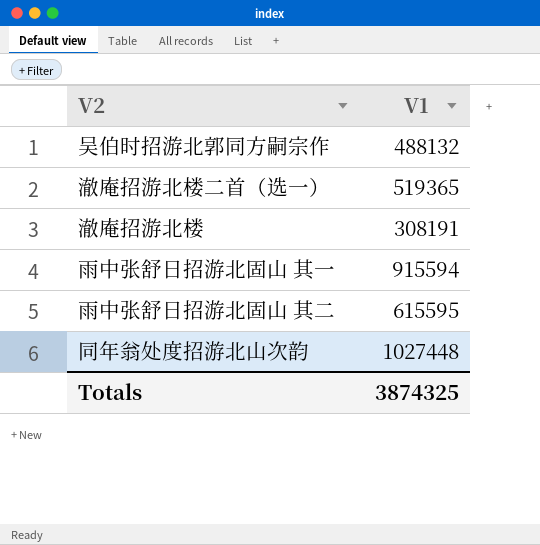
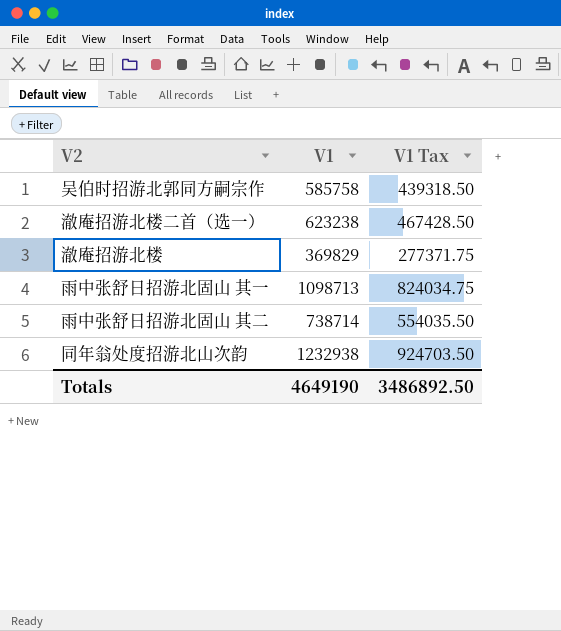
column V1 Tax | formula: none -> [V1] * 0.75
吴伯时招游北郭同方嗣宗作 | V1: 488132 -> 585758
澈庵招游北楼二首（选一） | V1: 519365 -> 623238
澈庵招游北楼 | V1: 308191 -> 369829
雨中张舒日招游北固山 其一 | V1: 915594 -> 1098713
雨中张舒日招游北固山 其二 | V1: 615595 -> 738714
同年翁处度招游北山次韵 | V1: 1027448 -> 1232938
Totals | V1: 3874325 -> 4649190

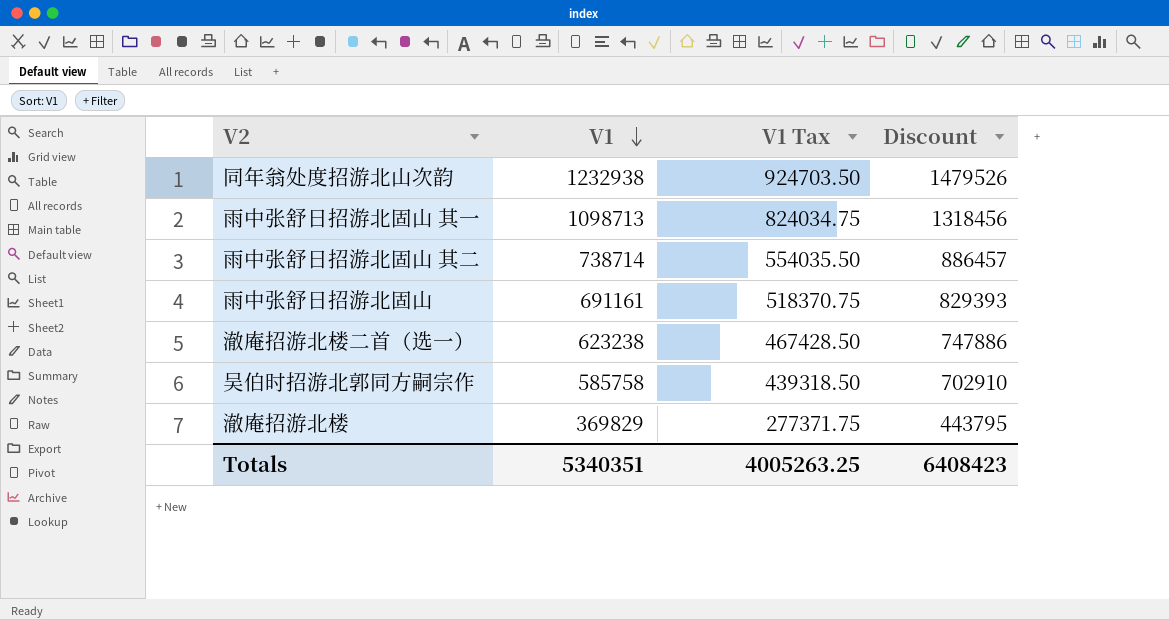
row order: none -> V1 descending
column Discount | formula: none -> [V1] * 1.2
row 雨中张舒日招游北固山: none -> 691161 | 518370.75 | 829393
Totals | V1: 4649190 -> 5340351
Totals | V1 Tax: 3486892.50 -> 4005263.25

